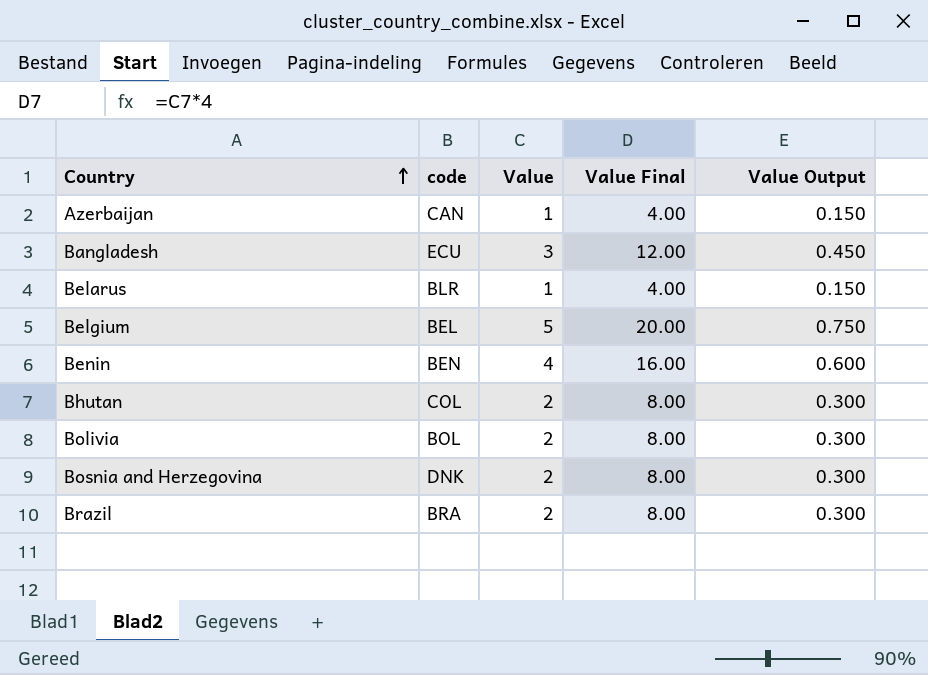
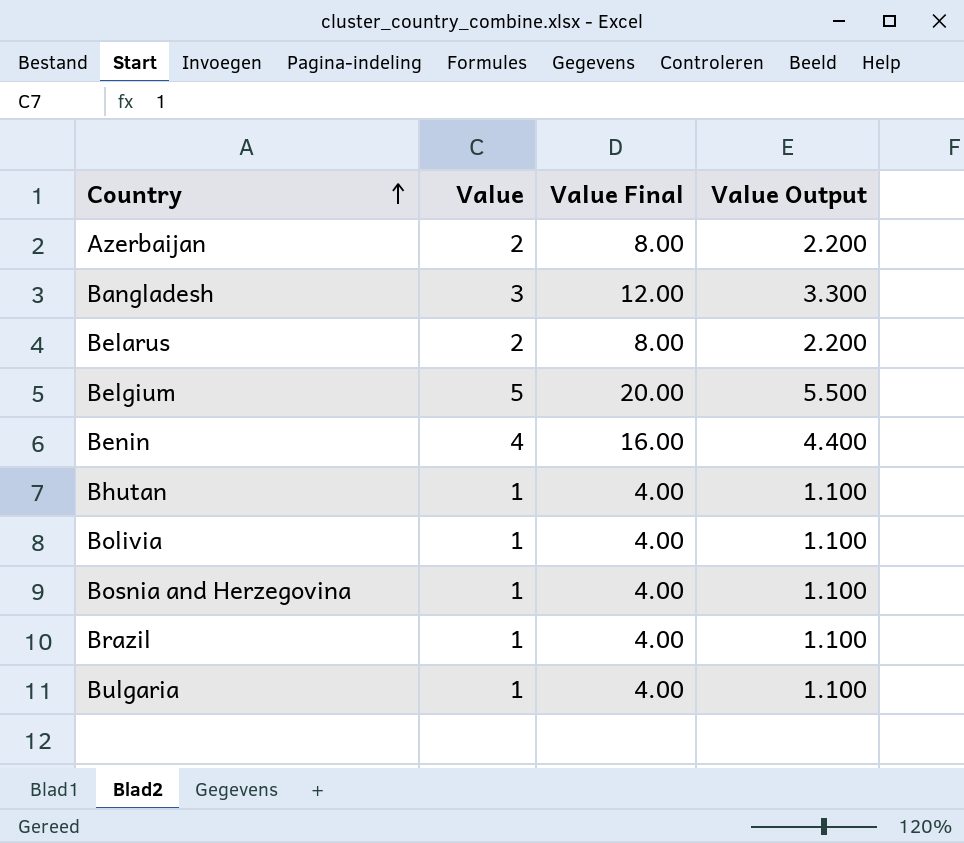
column code | position: 2 -> none
column Value Output | formula: [Value] * 0.15 -> [Value] * 1.1
Azerbaijan | Value: 1 -> 2
Azerbaijan | Value Final: 4.00 -> 8.00
Belarus | Value: 1 -> 2
Belarus | Value Final: 4.00 -> 8.00
Bhutan | Value: 2 -> 1
Bhutan | Value Final: 8.00 -> 4.00
Bolivia | Value: 2 -> 1
Bolivia | Value Final: 8.00 -> 4.00
Bosnia and Herzegovina | Value: 2 -> 1
Bosnia and Herzegovina | Value Final: 8.00 -> 4.00
Brazil | Value: 2 -> 1
Brazil | Value Final: 8.00 -> 4.00
row Bulgaria: none -> 1 | 4.00 | 1.100

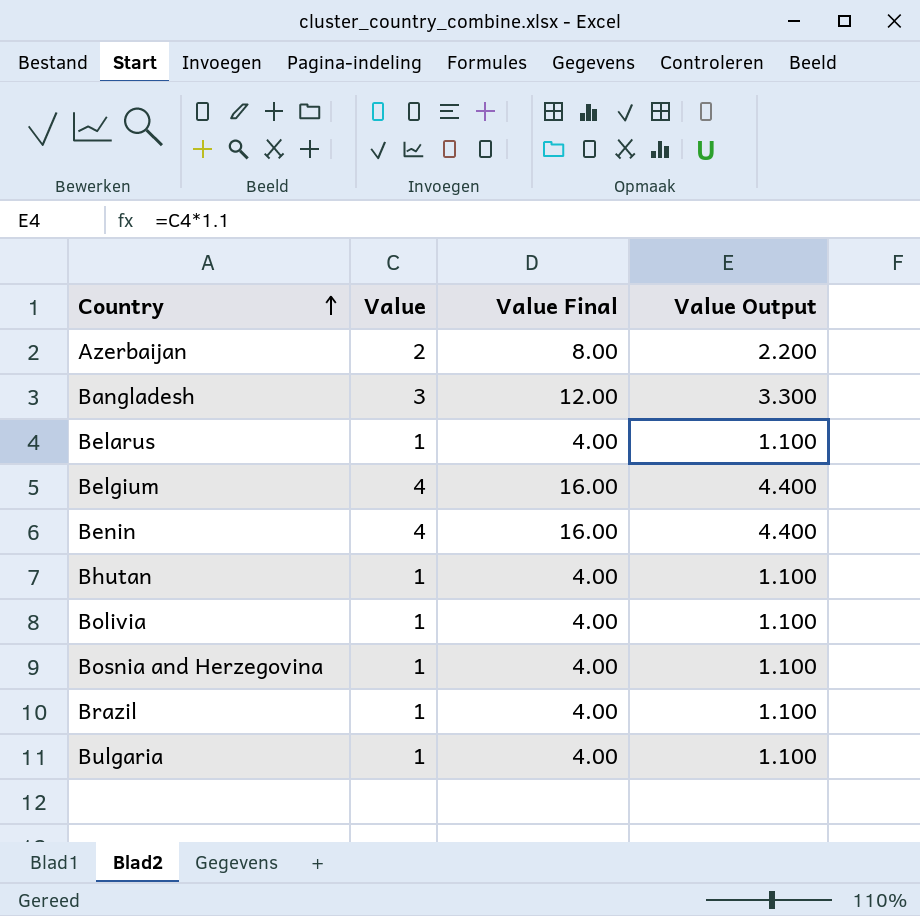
Belarus | Value: 2 -> 1
Belarus | Value Final: 8.00 -> 4.00
Belarus | Value Output: 2.200 -> 1.100
Belgium | Value: 5 -> 4
Belgium | Value Final: 20.00 -> 16.00
Belgium | Value Output: 5.500 -> 4.400

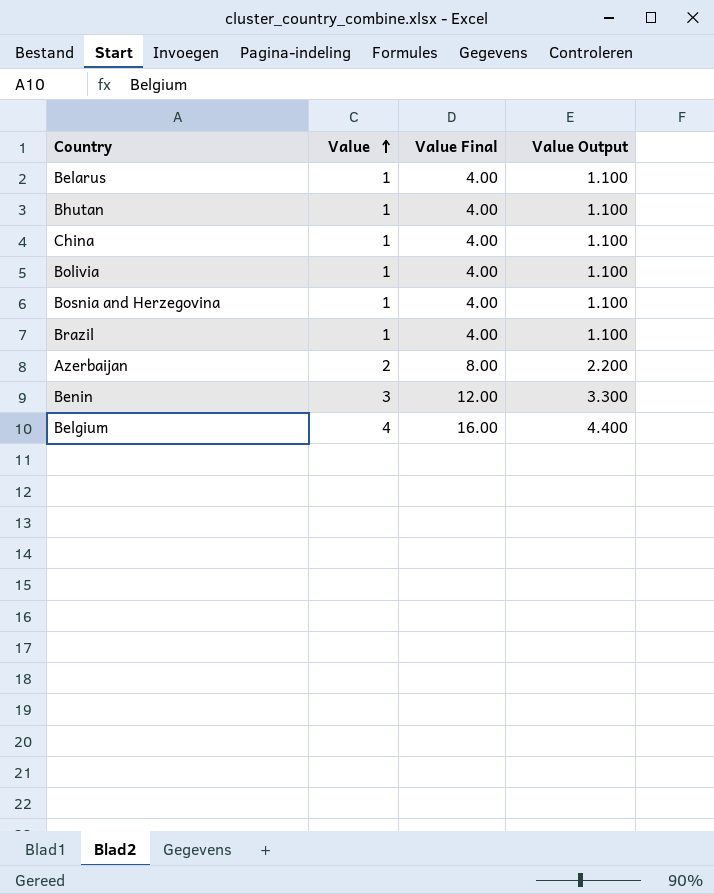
row order: Country ascending -> Value ascending
row Bangladesh: 3 | 12.00 | 3.300 -> none
row Bulgaria: 1 | 4.00 | 1.100 -> none
row China: none -> 1 | 4.00 | 1.100
Benin | Value: 4 -> 3
Benin | Value Final: 16.00 -> 12.00
Benin | Value Output: 4.400 -> 3.300

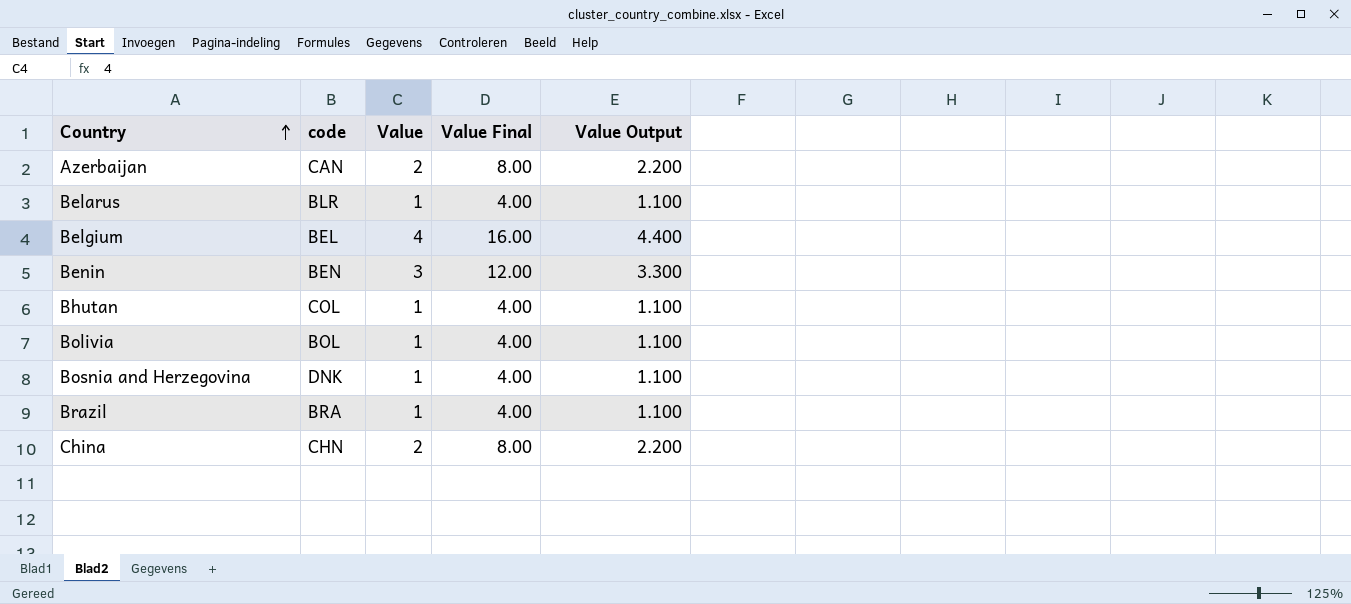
row order: Value ascending -> Country ascending
column code | position: none -> 2
China | Value: 1 -> 2
China | Value Final: 4.00 -> 8.00
China | Value Output: 1.100 -> 2.200

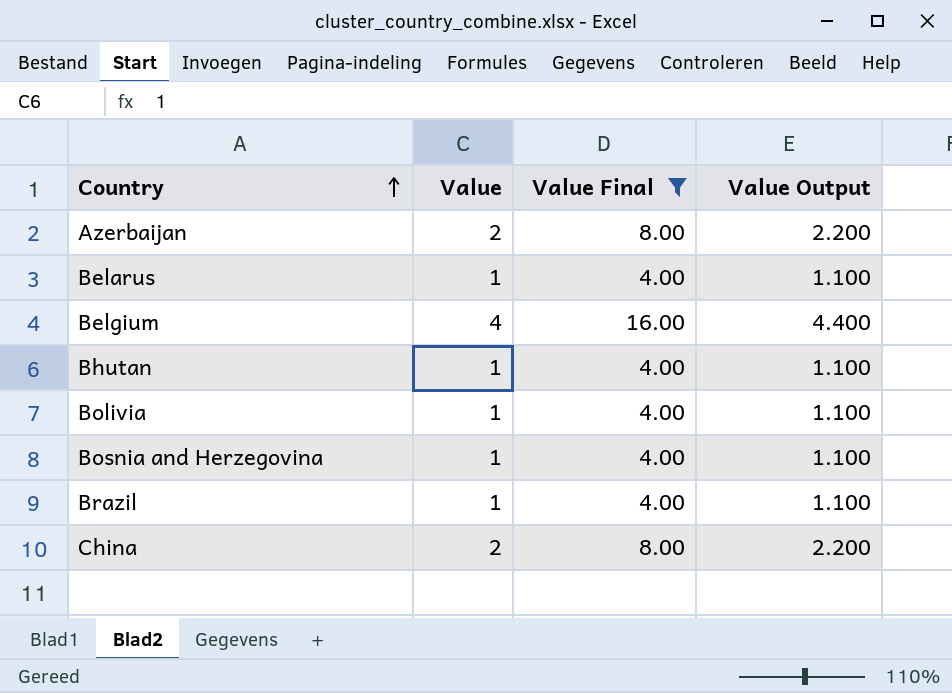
filter: none -> Value Final != 12.00
column code | position: 2 -> none

